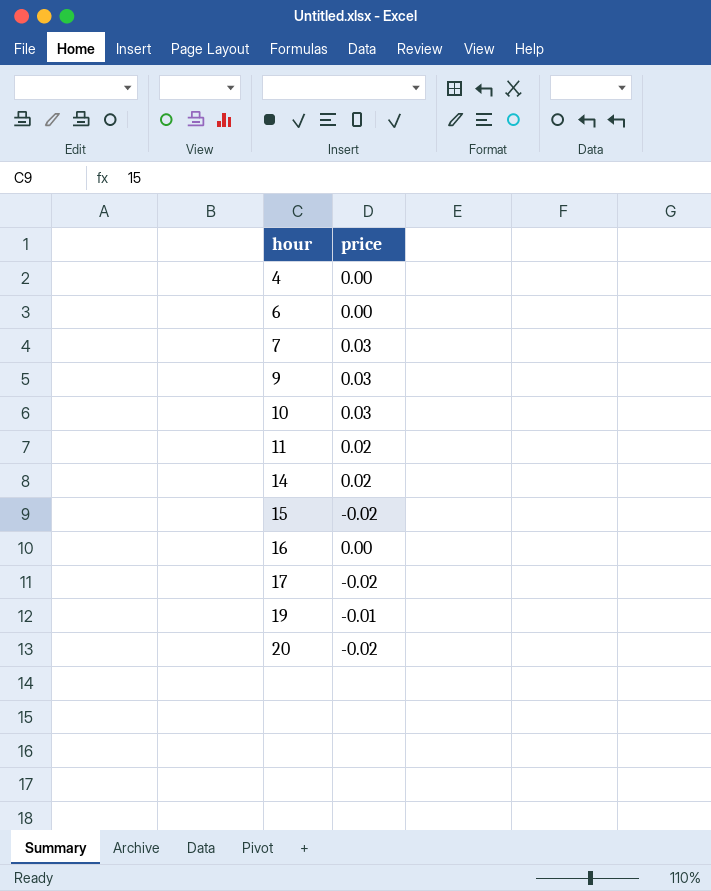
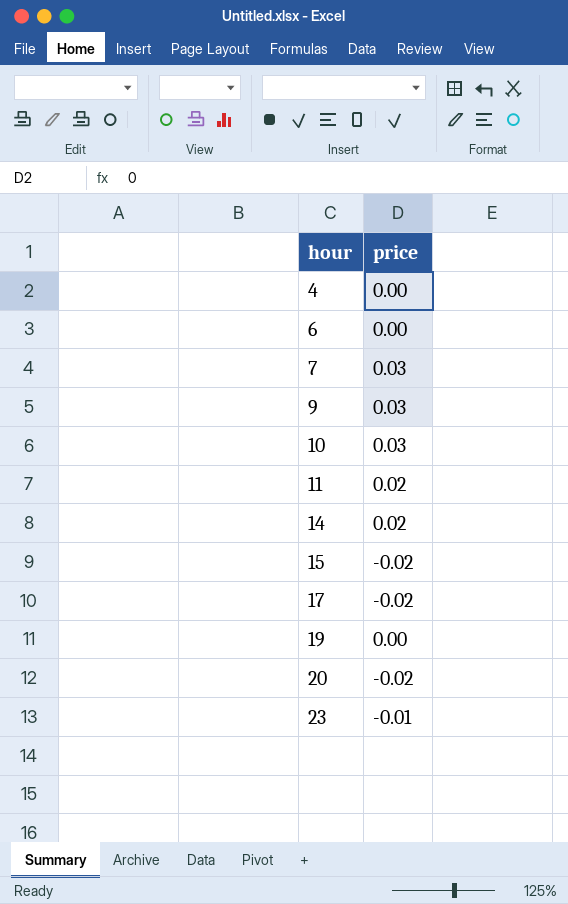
row 16: 0.00 -> none
19 | price: -0.01 -> 0.00
row 23: none -> -0.01

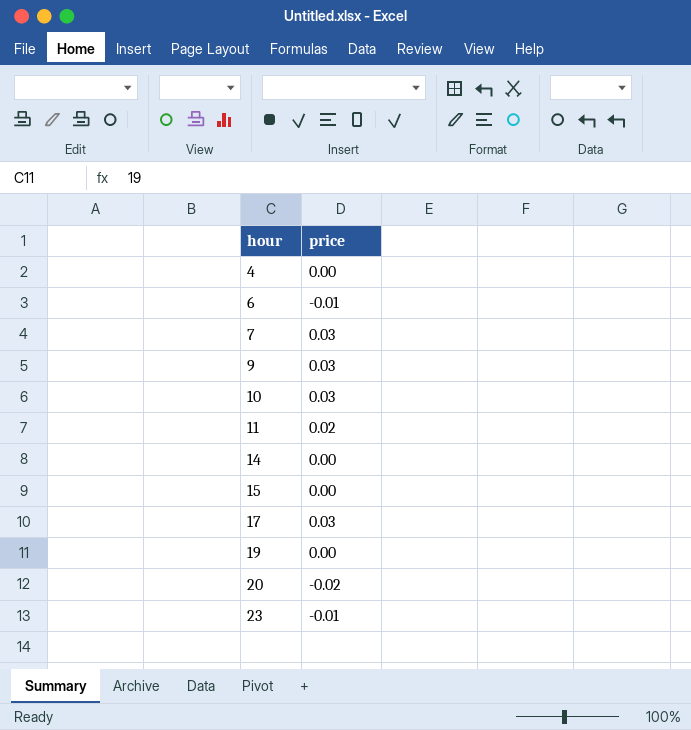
6 | price: 0.00 -> -0.01
14 | price: 0.02 -> 0.00
15 | price: -0.02 -> 0.00
17 | price: -0.02 -> 0.03

